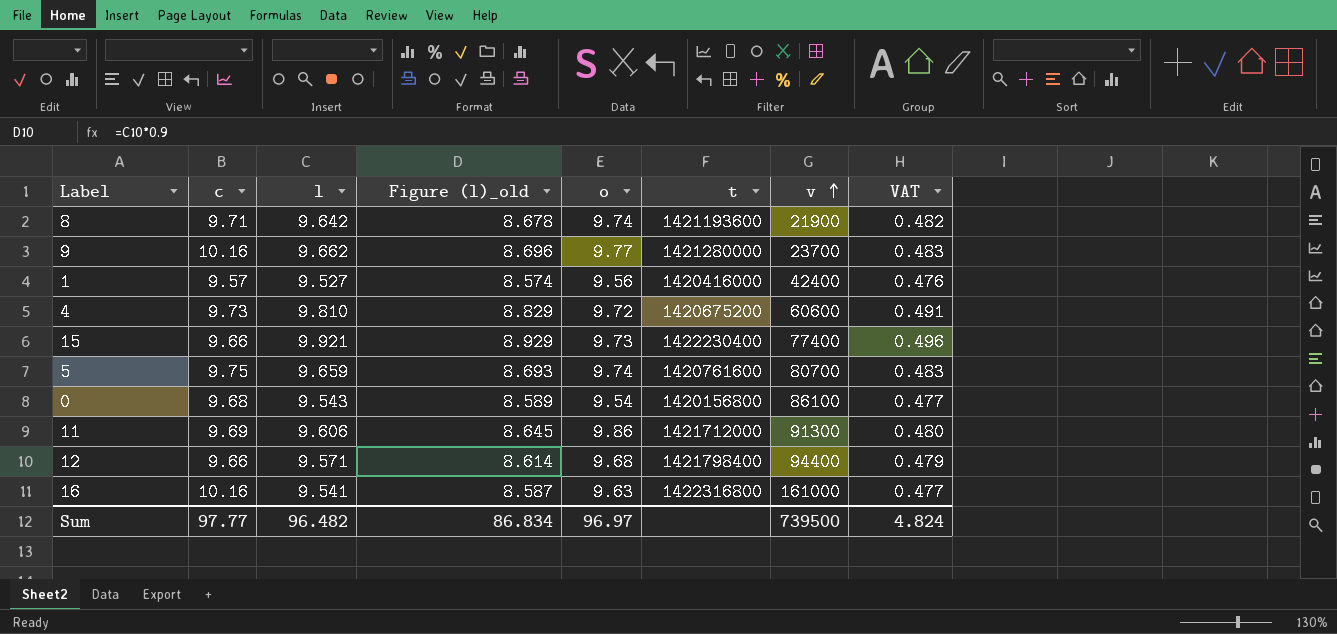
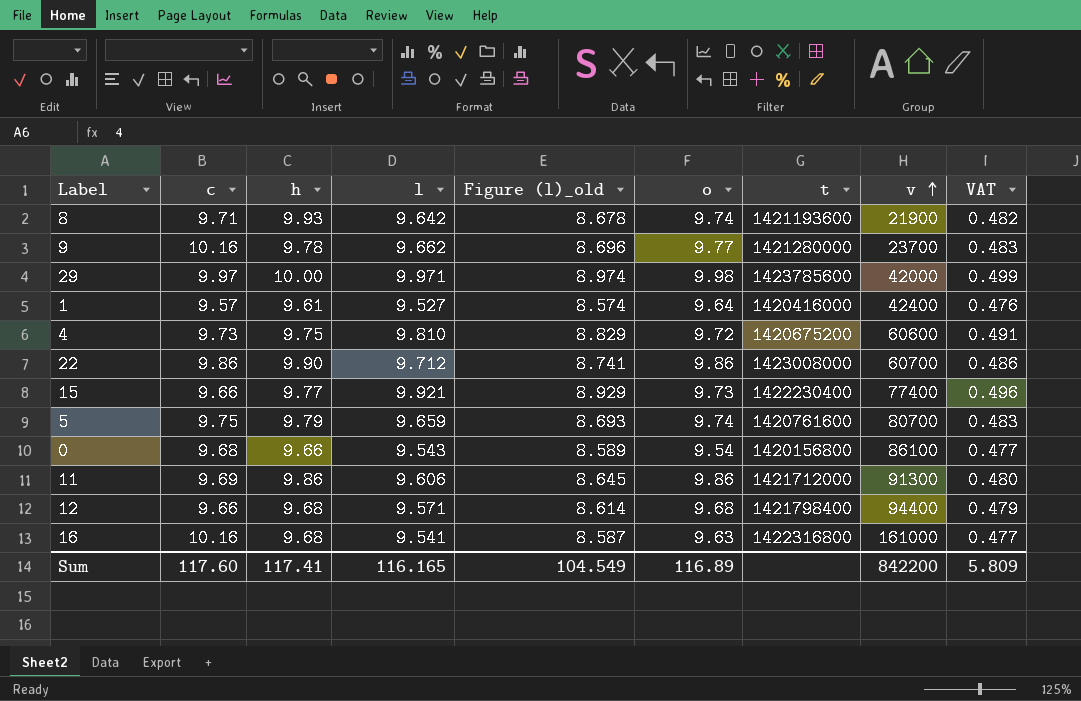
column h | position: none -> 3
row 29: none -> 9.97 | 10.00 | 9.971 | 8.974 | 9.98 | 1423785600 | 42000 | 0.499
1 | o: 9.56 -> 9.64
row 22: none -> 9.86 | 9.90 | 9.712 | 8.741 | 9.86 | 1423008000 | 60700 | 0.486
Sum | c: 97.77 -> 117.60
Sum | l: 96.482 -> 116.165
Sum | Figure (l)_old: 86.834 -> 104.549
Sum | o: 96.97 -> 116.89
Sum | v: 739500 -> 842200
Sum | VAT: 4.824 -> 5.809

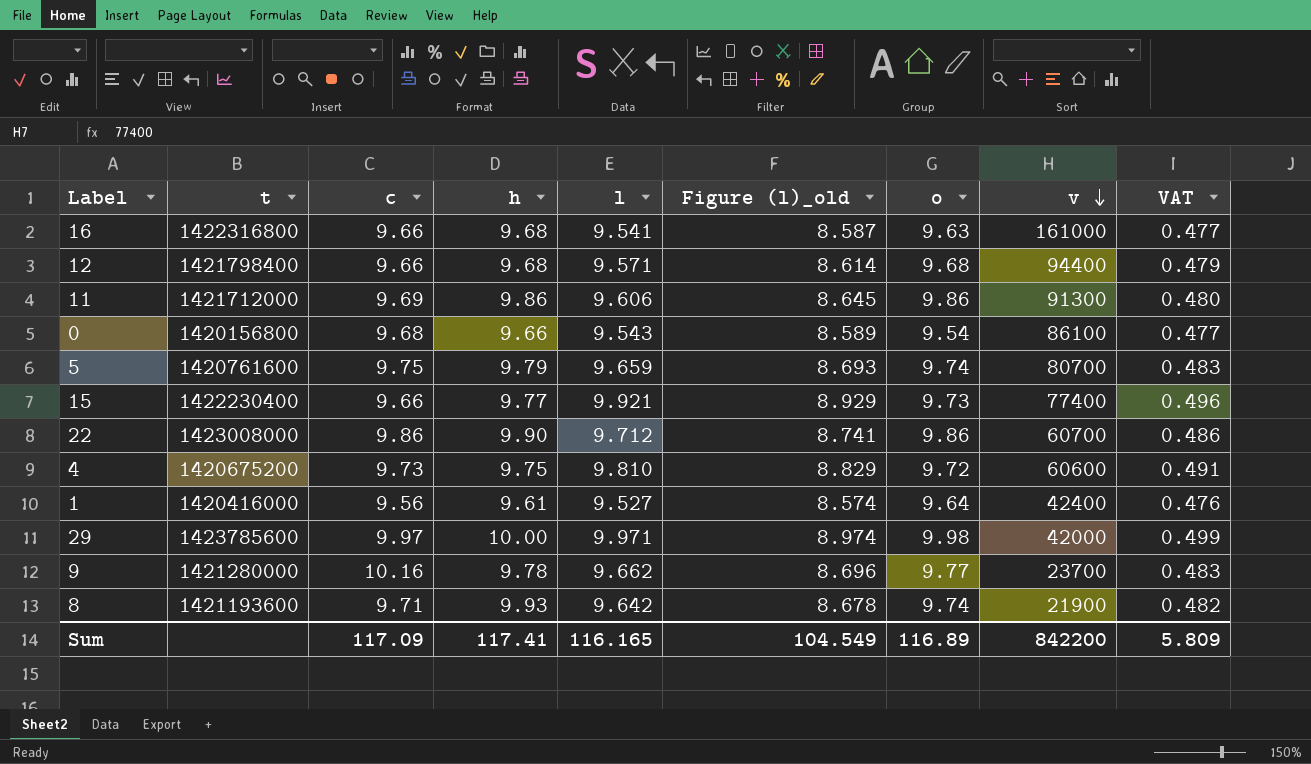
row order: v ascending -> v descending
column t | position: 7 -> 2
16 | c: 10.16 -> 9.66
1 | c: 9.57 -> 9.56
Sum | c: 117.60 -> 117.09

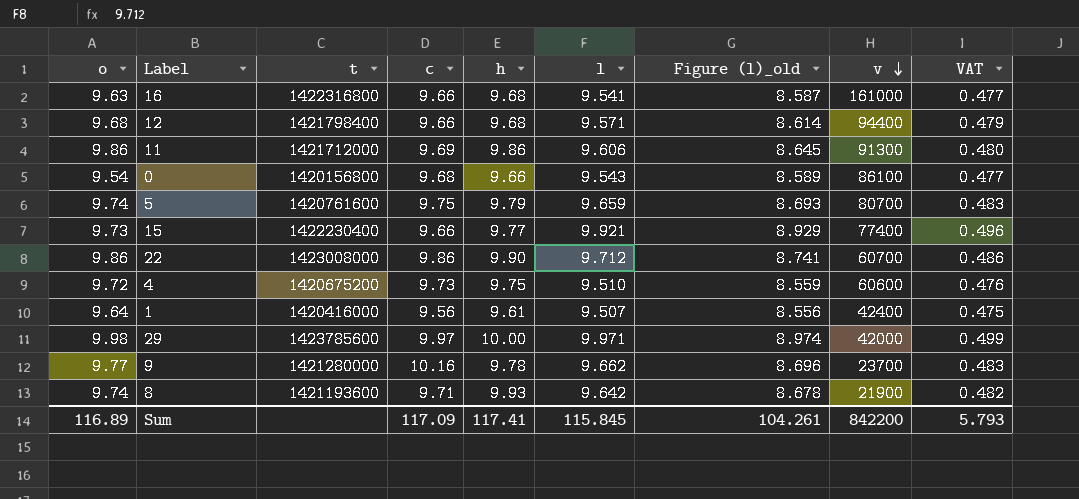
column o | position: 7 -> 1
4 | l: 9.810 -> 9.510
4 | Figure (l)_old: 8.829 -> 8.559
4 | VAT: 0.491 -> 0.476
1 | l: 9.527 -> 9.507
1 | Figure (l)_old: 8.574 -> 8.556
1 | VAT: 0.476 -> 0.475
Sum | l: 116.165 -> 115.845
Sum | Figure (l)_old: 104.549 -> 104.261
Sum | VAT: 5.809 -> 5.793

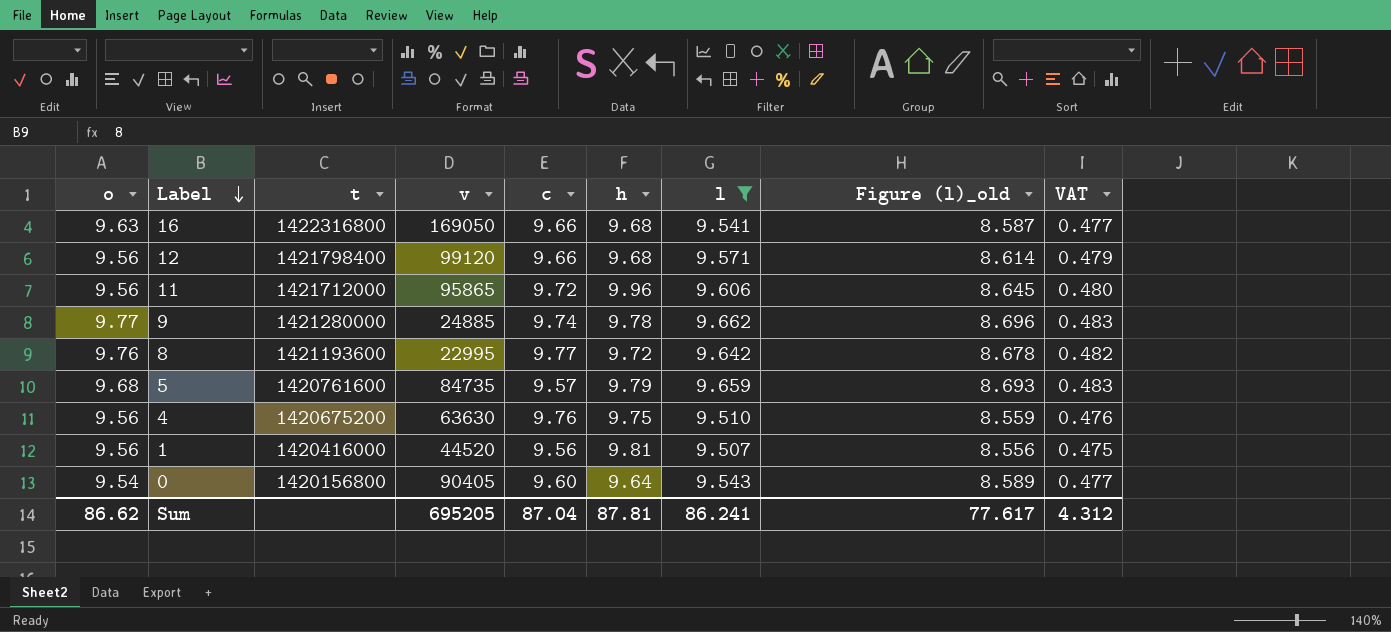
filter: none -> l <= 9.662
row order: v descending -> Label descending
column v | position: 8 -> 4
16 | v: 161000 -> 169050
12 | o: 9.68 -> 9.56
12 | v: 94400 -> 99120
11 | o: 9.86 -> 9.56
11 | v: 91300 -> 95865
11 | c: 9.69 -> 9.72
11 | h: 9.86 -> 9.96
9 | v: 23700 -> 24885
9 | c: 10.16 -> 9.74
8 | o: 9.74 -> 9.76
8 | v: 21900 -> 22995
8 | c: 9.71 -> 9.77
8 | h: 9.93 -> 9.72
5 | o: 9.74 -> 9.68
5 | v: 80700 -> 84735
5 | c: 9.75 -> 9.57
4 | o: 9.72 -> 9.56
4 | v: 60600 -> 63630
4 | c: 9.73 -> 9.76
1 | o: 9.64 -> 9.56
1 | v: 42400 -> 44520
1 | h: 9.61 -> 9.81
0 | v: 86100 -> 90405
0 | c: 9.68 -> 9.60
0 | h: 9.66 -> 9.64
Sum | o: 116.89 -> 86.62
Sum | v: 842200 -> 695205
Sum | c: 117.09 -> 87.04
Sum | h: 117.41 -> 87.81
Sum | l: 115.845 -> 86.241
Sum | Figure (l)_old: 104.261 -> 77.617
Sum | VAT: 5.793 -> 4.312

